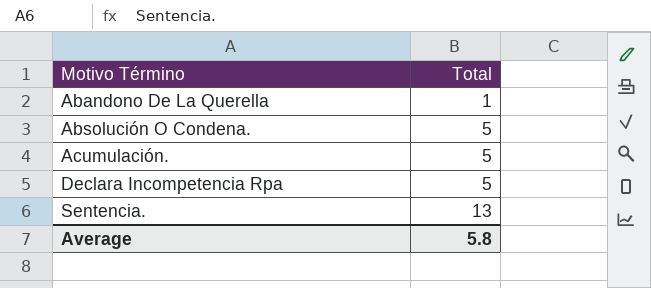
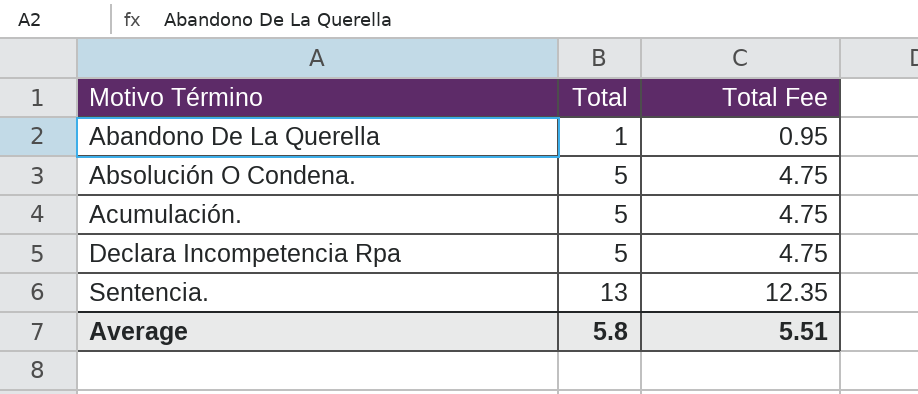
column Total Fee | formula: none -> [Total] * 0.95

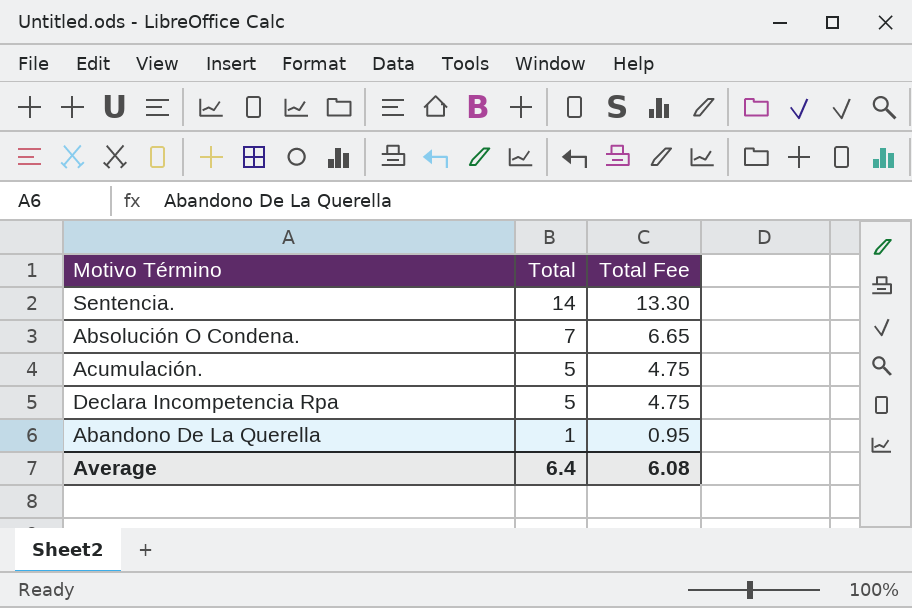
row order: Motivo Término ascending -> Total descending
Sentencia. | Total: 13 -> 14
Sentencia. | Total Fee: 12.35 -> 13.30
Absolución O Condena. | Total: 5 -> 7
Absolución O Condena. | Total Fee: 4.75 -> 6.65
Average | Total: 5.8 -> 6.4
Average | Total Fee: 5.51 -> 6.08

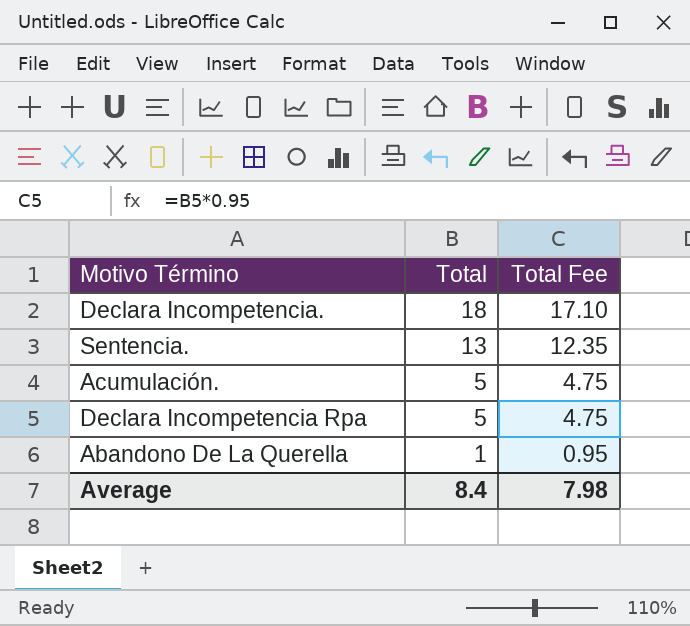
row Absolución O Condena.: 7 | 6.65 -> none
row Declara Incompetencia.: none -> 18 | 17.10
Sentencia. | Total: 14 -> 13
Sentencia. | Total Fee: 13.30 -> 12.35
Average | Total: 6.4 -> 8.4
Average | Total Fee: 6.08 -> 7.98

